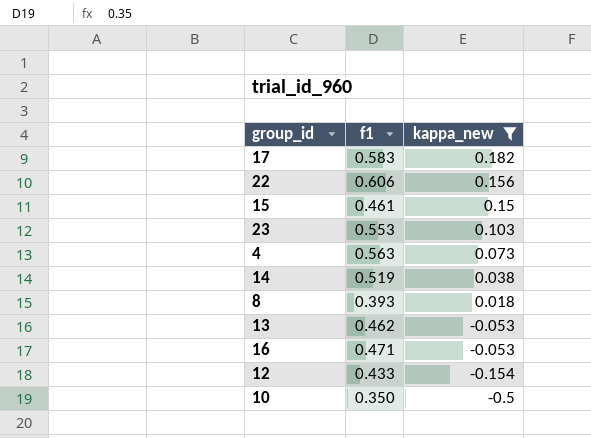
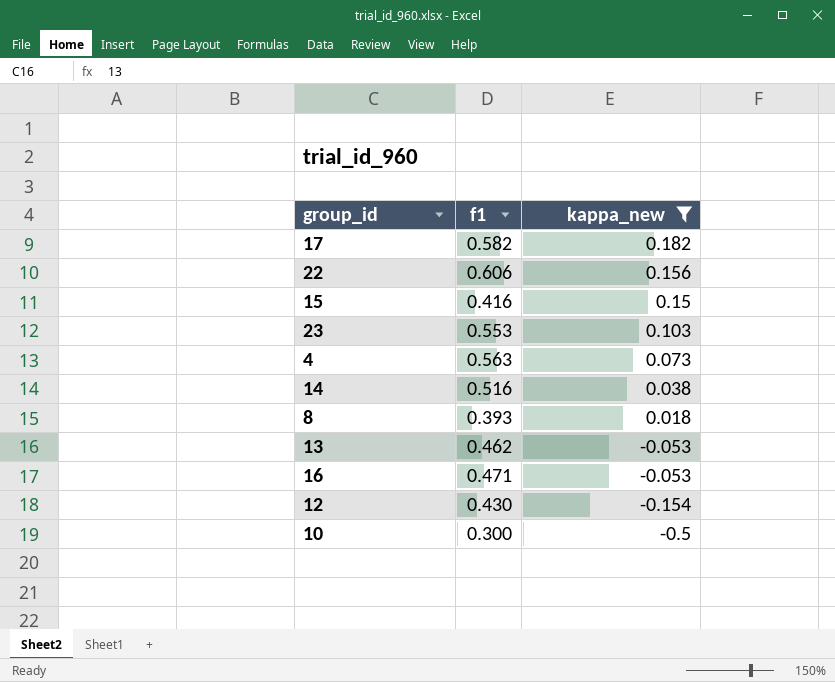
17 | f1: 0.583 -> 0.582
15 | f1: 0.461 -> 0.416
14 | f1: 0.519 -> 0.516
12 | f1: 0.433 -> 0.430
10 | f1: 0.350 -> 0.300

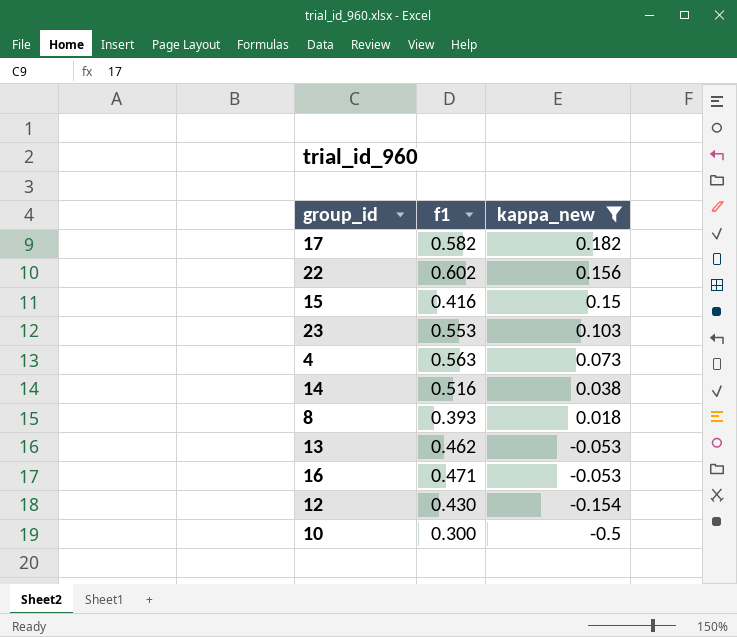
22 | f1: 0.606 -> 0.602

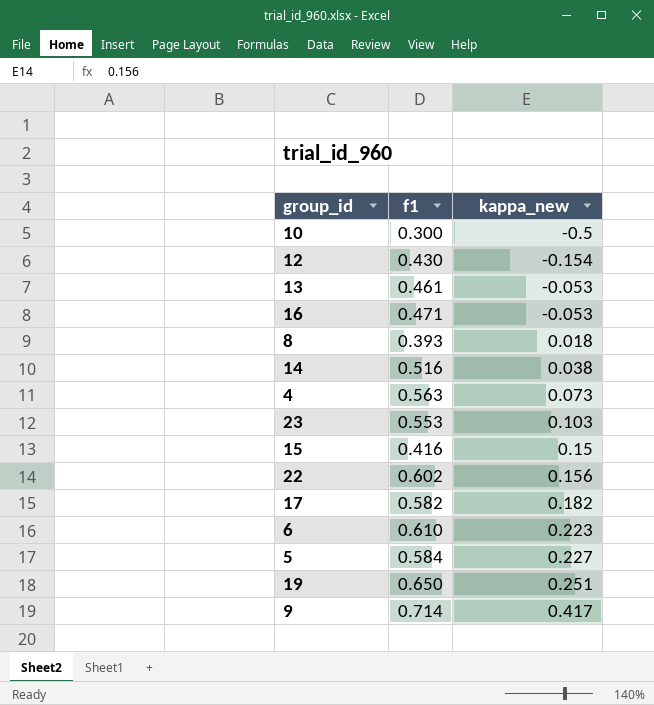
filter: kappa_new <= 0.182 -> none
row order: kappa_new descending -> kappa_new ascending
13 | f1: 0.462 -> 0.461

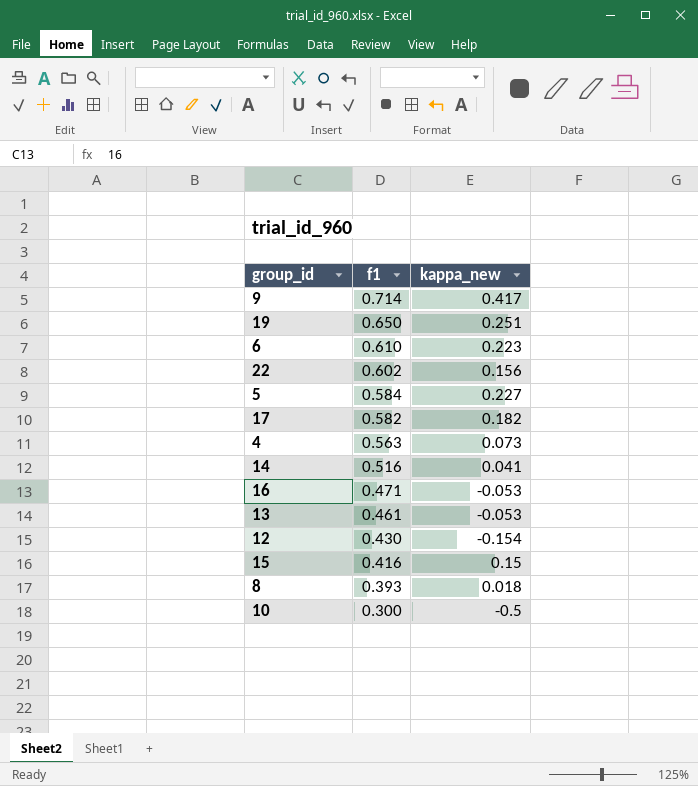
row order: kappa_new ascending -> f1 descending
row 23: 0.553 | 0.103 -> none
14 | kappa_new: 0.038 -> 0.041

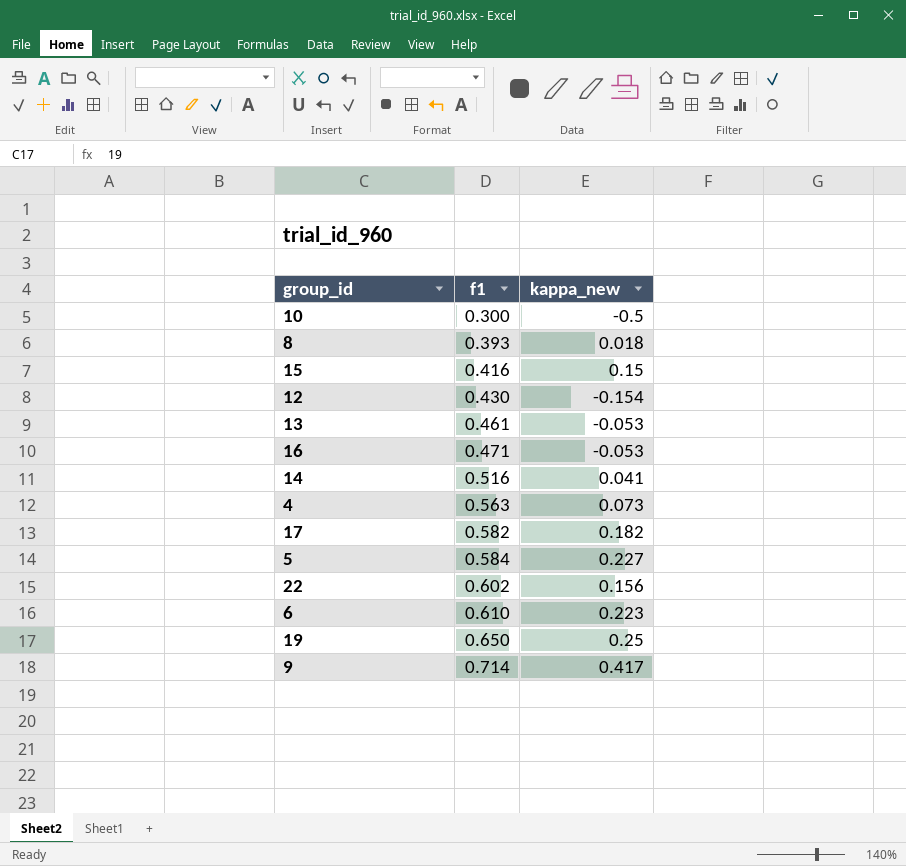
row order: f1 descending -> f1 ascending
19 | kappa_new: 0.251 -> 0.25

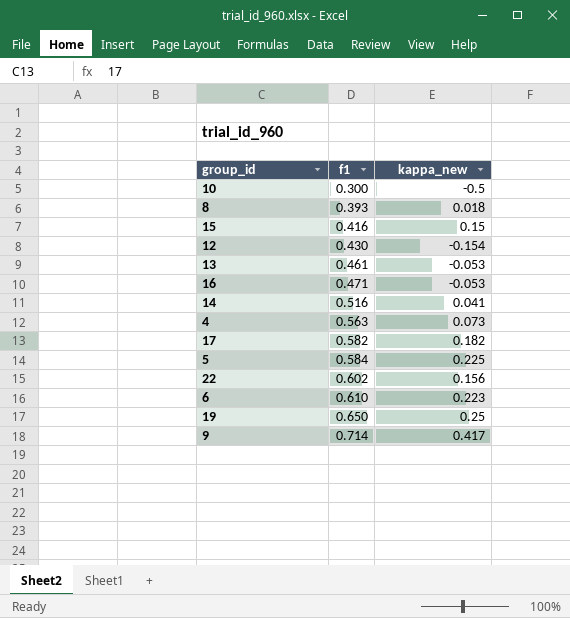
5 | kappa_new: 0.227 -> 0.225

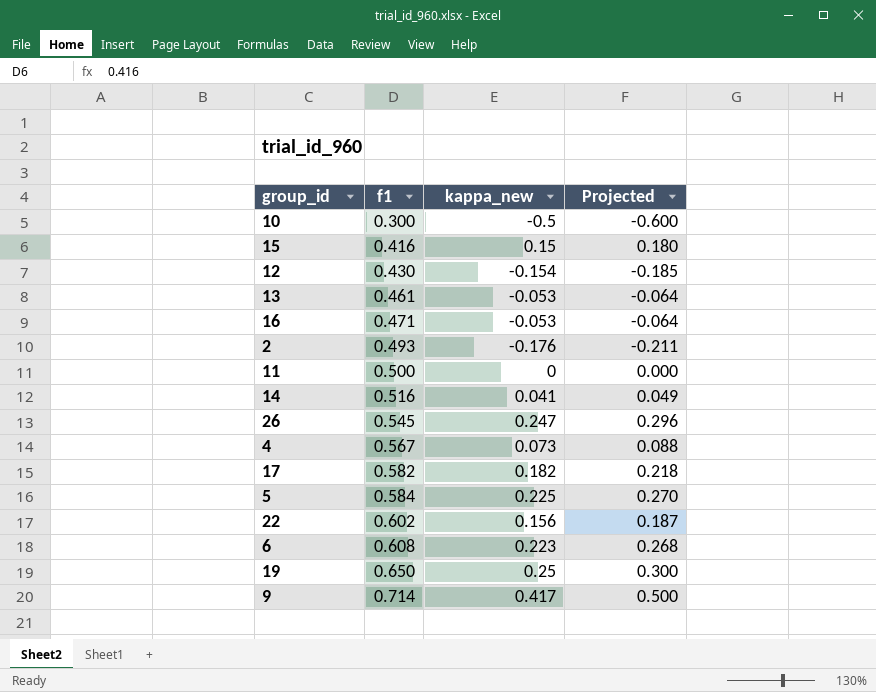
column Projected | formula: none -> [kappa_new] * 1.2
row 8: 0.393 | 0.018 -> none
row 2: none -> 0.493 | -0.176 | -0.211
row 11: none -> 0.500 | 0 | 0.000
row 26: none -> 0.545 | 0.247 | 0.296
4 | f1: 0.563 -> 0.567
6 | f1: 0.610 -> 0.608

